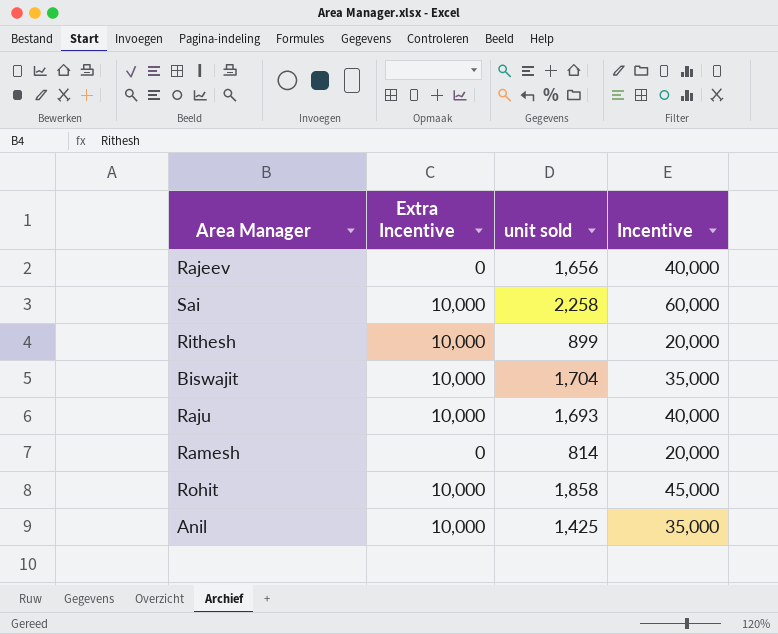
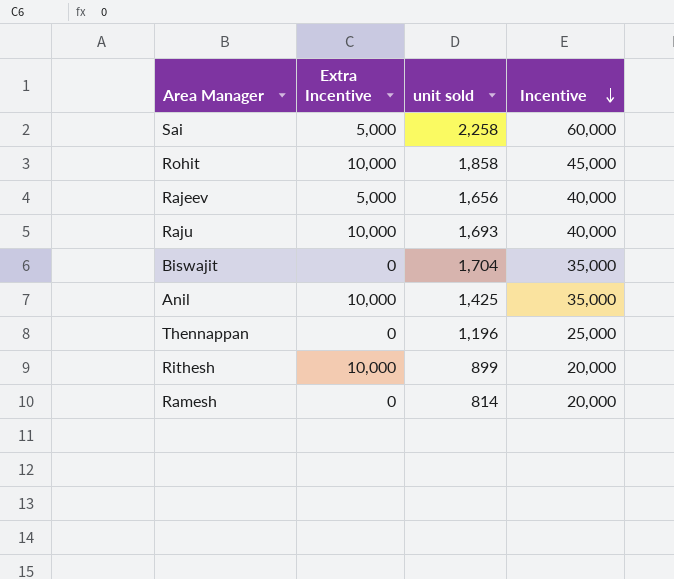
row order: none -> Incentive descending
Sai | Extra Incentive: 10,000 -> 5,000
Rajeev | Extra Incentive: 0 -> 5,000
Biswajit | Extra Incentive: 10,000 -> 0
row Thennappan: none -> 0 | 1,196 | 25,000

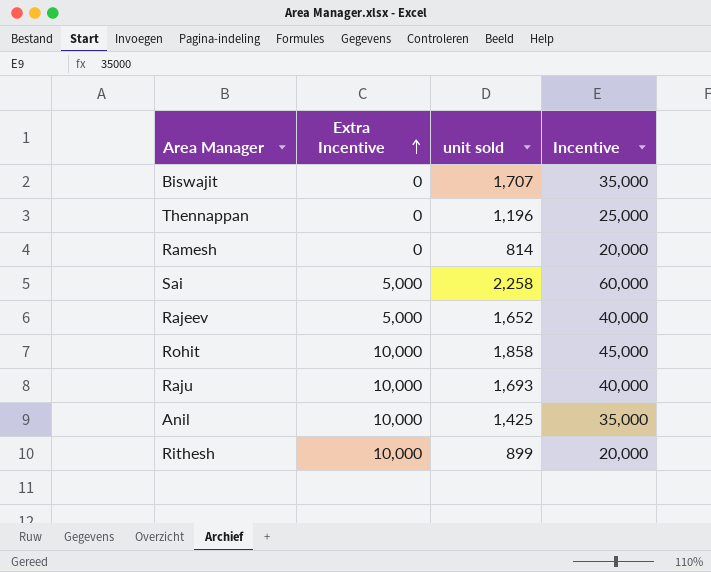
row order: Incentive descending -> Extra Incentive ascending
Biswajit | unit sold: 1,704 -> 1,707
Rajeev | unit sold: 1,656 -> 1,652

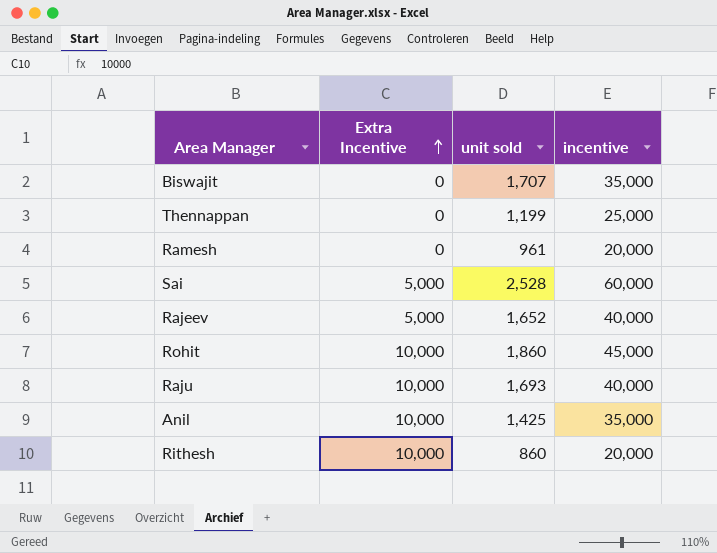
column name: Incentive -> incentive
Thennappan | unit sold: 1,196 -> 1,199
Ramesh | unit sold: 814 -> 961
Sai | unit sold: 2,258 -> 2,528
Rohit | unit sold: 1,858 -> 1,860
Rithesh | unit sold: 899 -> 860

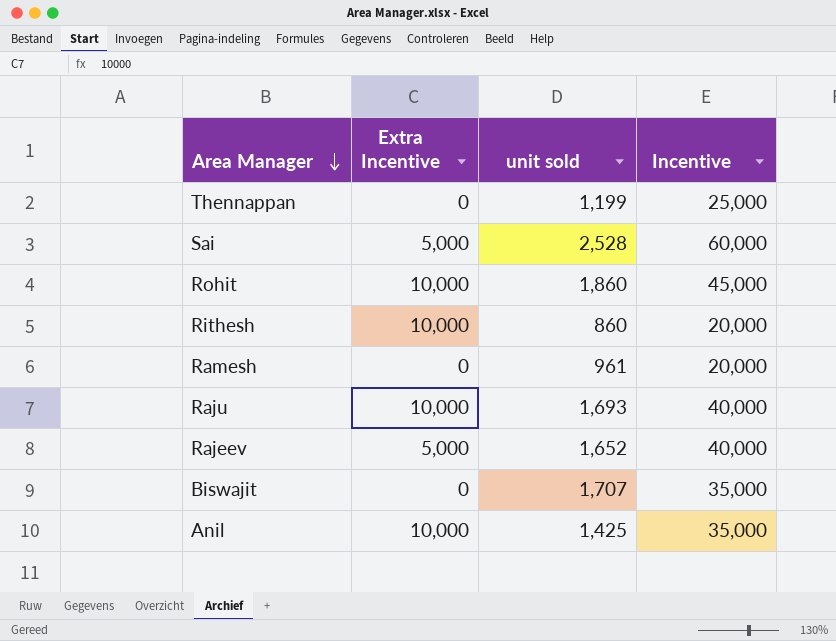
row order: Extra Incentive ascending -> Area Manager descending
column name: incentive -> Incentive

